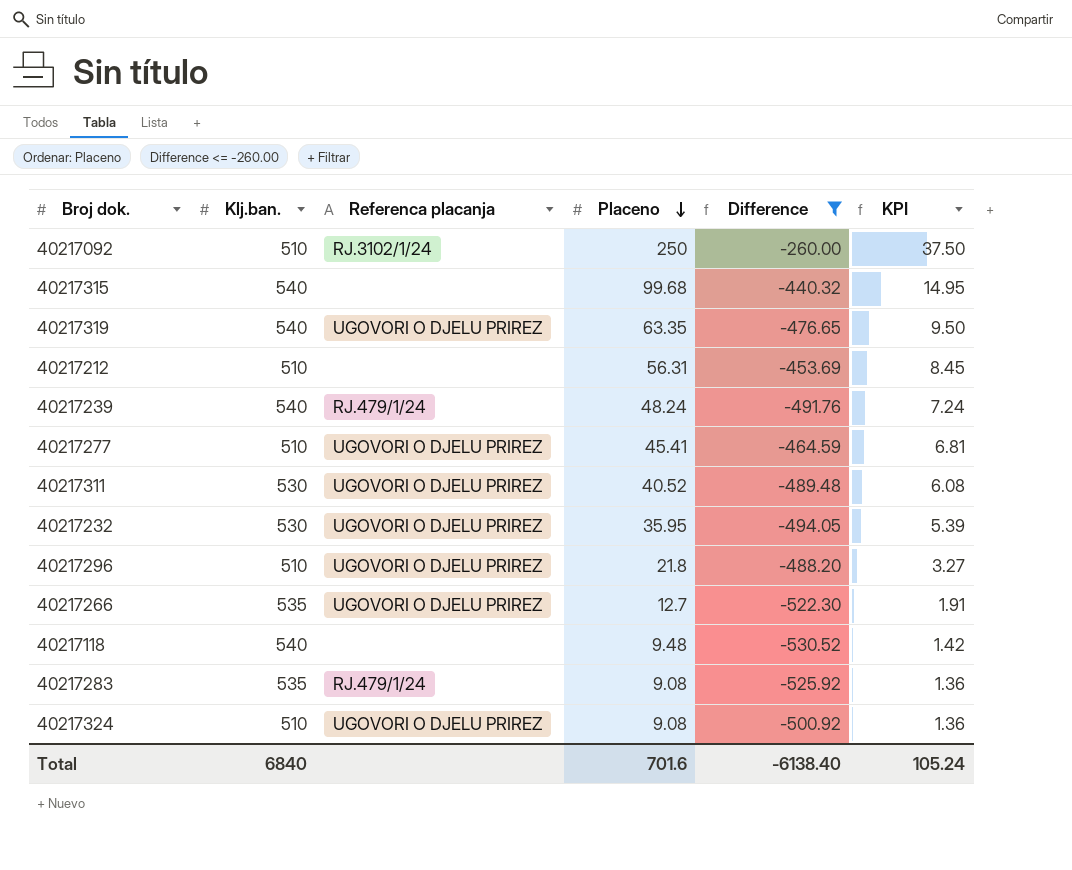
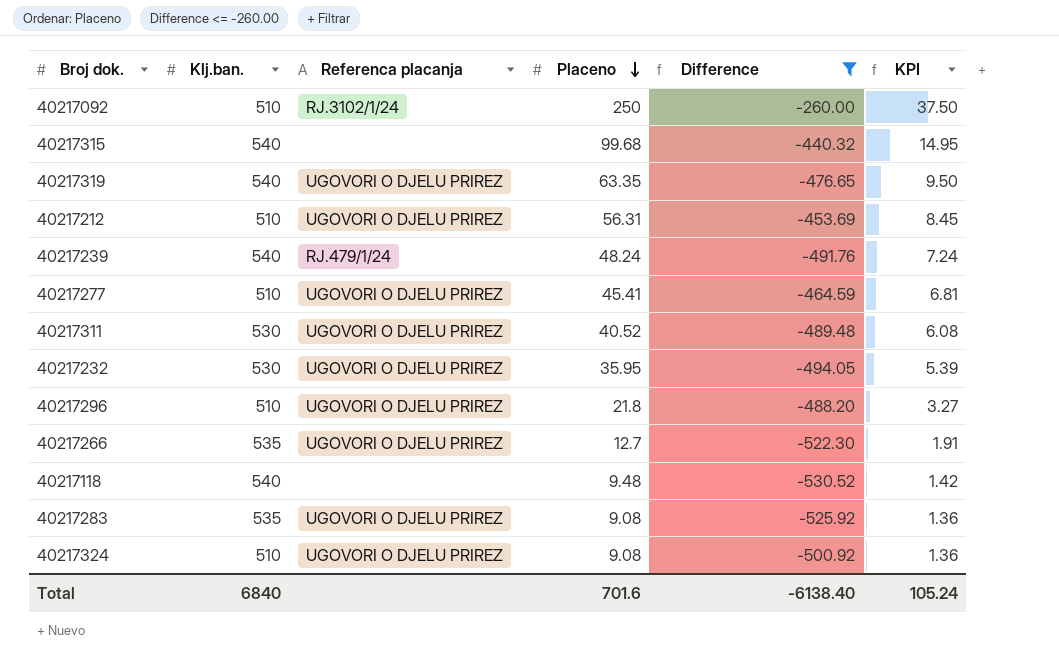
40217212 | Referenca placanja: none -> UGOVORI O DJELU PRIREZ
40217283 | Referenca placanja: RJ.479/1/24 -> UGOVORI O DJELU PRIREZ

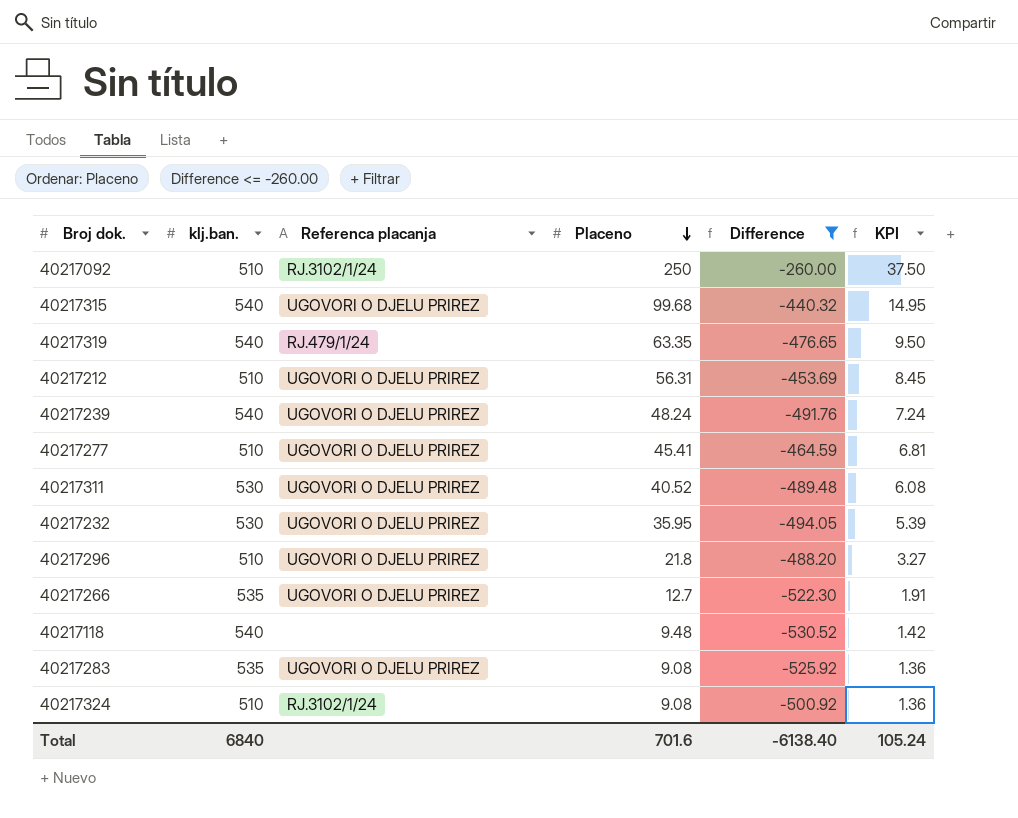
column name: Klj.ban. -> klj.ban.
40217315 | Referenca placanja: none -> UGOVORI O DJELU PRIREZ
40217319 | Referenca placanja: UGOVORI O DJELU PRIREZ -> RJ.479/1/24
40217239 | Referenca placanja: RJ.479/1/24 -> UGOVORI O DJELU PRIREZ
40217324 | Referenca placanja: UGOVORI O DJELU PRIREZ -> RJ.3102/1/24

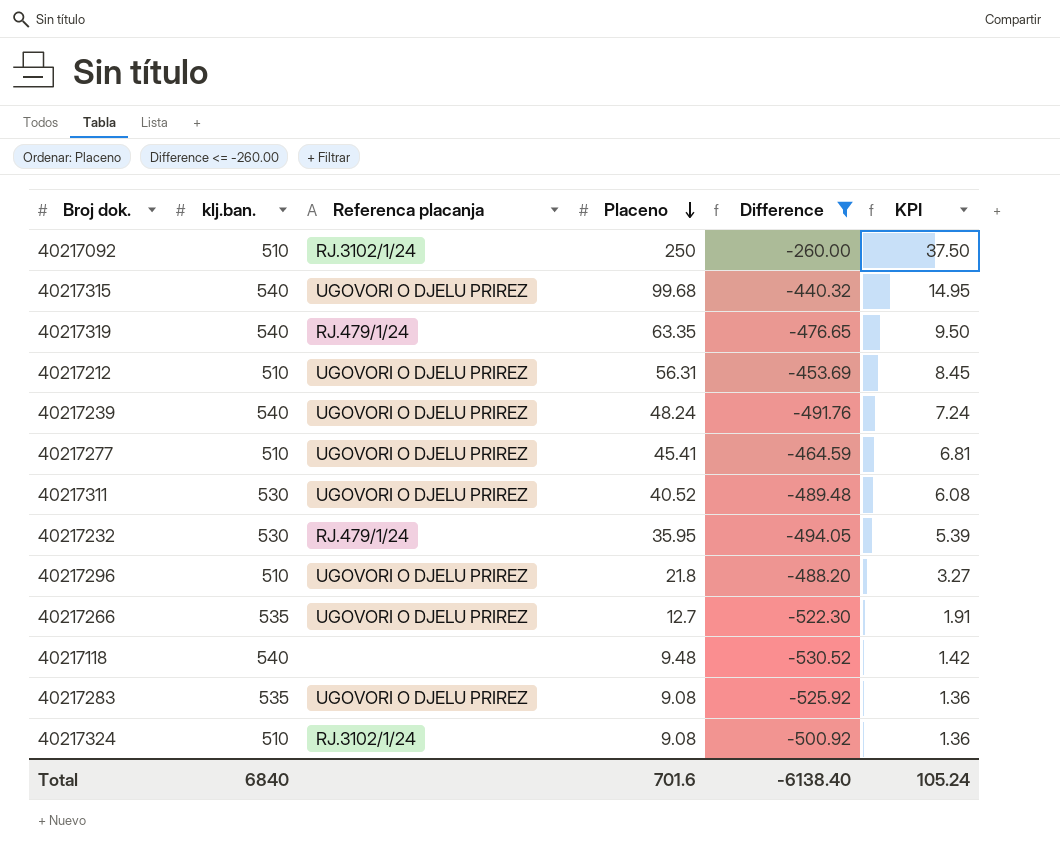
40217232 | Referenca placanja: UGOVORI O DJELU PRIREZ -> RJ.479/1/24

